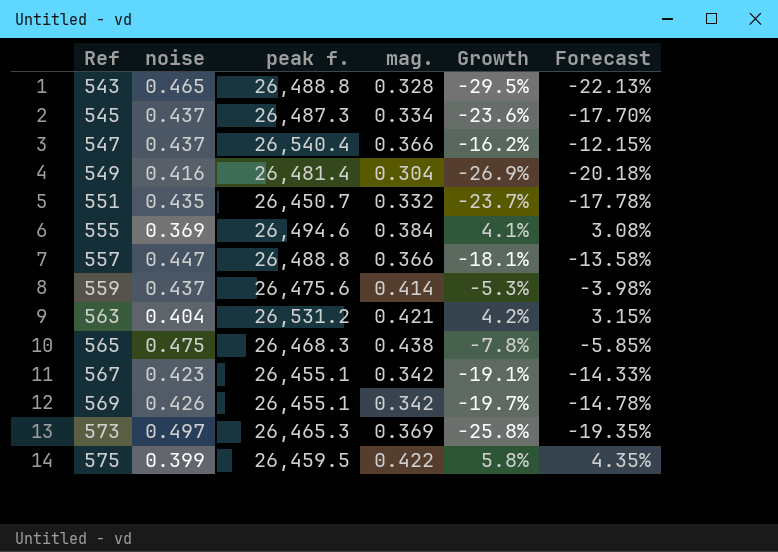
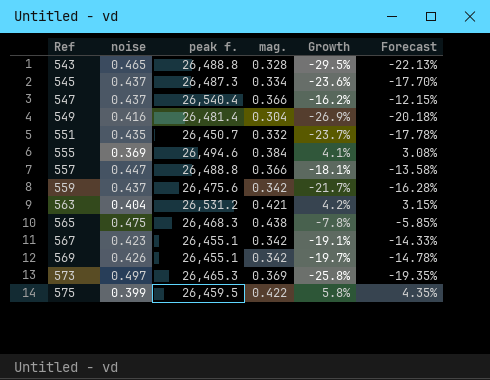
559 | mag.: 0.414 -> 0.342
559 | Growth: -5.3% -> -21.7%
559 | Forecast: -3.98% -> -16.28%

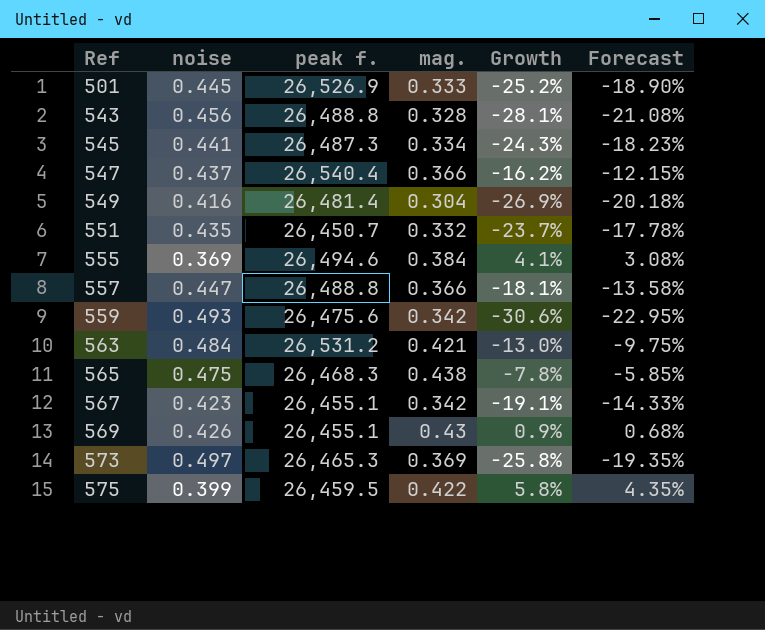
row 501: none -> 0.445 | 26,526.9 | 0.333 | -25.2% | -18.90%
543 | noise: 0.465 -> 0.456
543 | Growth: -29.5% -> -28.1%
543 | Forecast: -22.13% -> -21.08%
545 | noise: 0.437 -> 0.441
545 | Growth: -23.6% -> -24.3%
545 | Forecast: -17.70% -> -18.23%
559 | noise: 0.437 -> 0.493
559 | Growth: -21.7% -> -30.6%
559 | Forecast: -16.28% -> -22.95%
563 | noise: 0.404 -> 0.484
563 | Growth: 4.2% -> -13.0%
563 | Forecast: 3.15% -> -9.75%
569 | mag.: 0.342 -> 0.43
569 | Growth: -19.7% -> 0.9%
569 | Forecast: -14.78% -> 0.68%

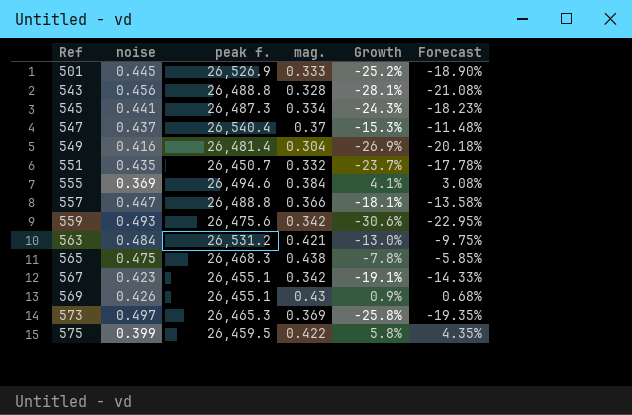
547 | mag.: 0.366 -> 0.37
547 | Growth: -16.2% -> -15.3%
547 | Forecast: -12.15% -> -11.48%

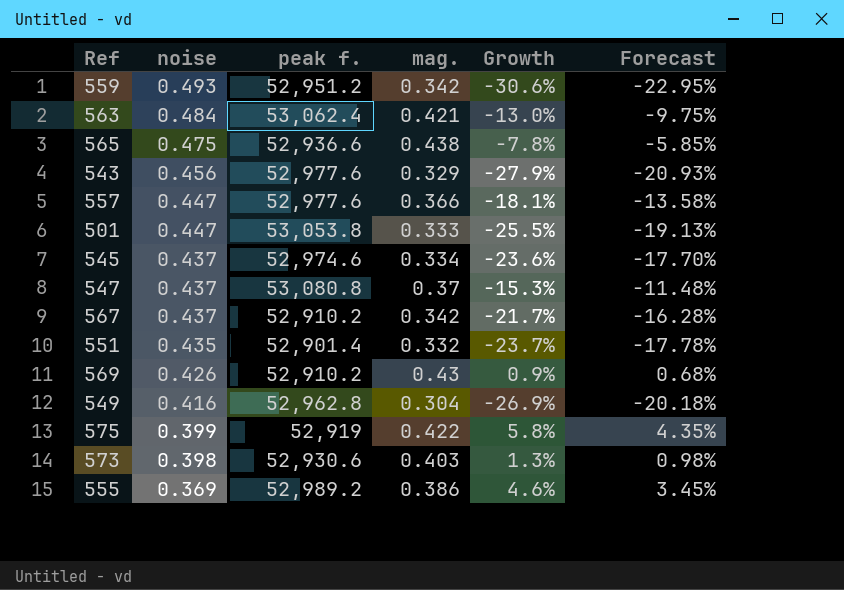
row order: Ref ascending -> noise descending
559 | peak f.: 26,475.6 -> 52,951.2
563 | peak f.: 26,531.2 -> 53,062.4
565 | peak f.: 26,468.3 -> 52,936.6
543 | peak f.: 26,488.8 -> 52,977.6
543 | mag.: 0.328 -> 0.329
543 | Growth: -28.1% -> -27.9%
543 | Forecast: -21.08% -> -20.93%
557 | peak f.: 26,488.8 -> 52,977.6
501 | noise: 0.445 -> 0.447
501 | peak f.: 26,526.9 -> 53,053.8
501 | Growth: -25.2% -> -25.5%
501 | Forecast: -18.90% -> -19.13%
545 | noise: 0.441 -> 0.437
545 | peak f.: 26,487.3 -> 52,974.6
545 | Growth: -24.3% -> -23.6%
545 | Forecast: -18.23% -> -17.70%
547 | peak f.: 26,540.4 -> 53,080.8
567 | noise: 0.423 -> 0.437
567 | peak f.: 26,455.1 -> 52,910.2
567 | Growth: -19.1% -> -21.7%
567 | Forecast: -14.33% -> -16.28%
551 | peak f.: 26,450.7 -> 52,901.4
569 | peak f.: 26,455.1 -> 52,910.2
549 | peak f.: 26,481.4 -> 52,962.8
575 | peak f.: 26,459.5 -> 52,919
573 | noise: 0.497 -> 0.398
573 | peak f.: 26,465.3 -> 52,930.6
573 | mag.: 0.369 -> 0.403
573 | Growth: -25.8% -> 1.3%
573 | Forecast: -19.35% -> 0.98%
555 | peak f.: 26,494.6 -> 52,989.2
555 | mag.: 0.384 -> 0.386
555 | Growth: 4.1% -> 4.6%
555 | Forecast: 3.08% -> 3.45%

